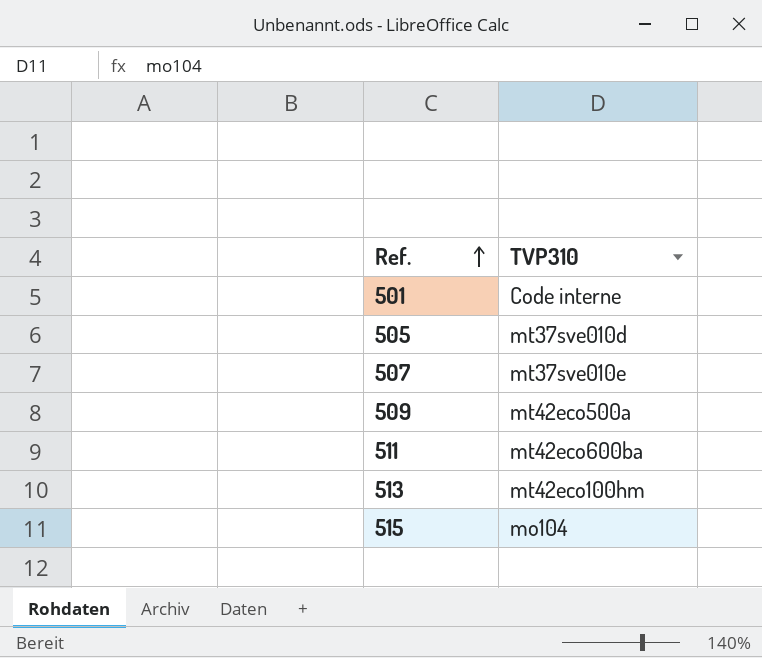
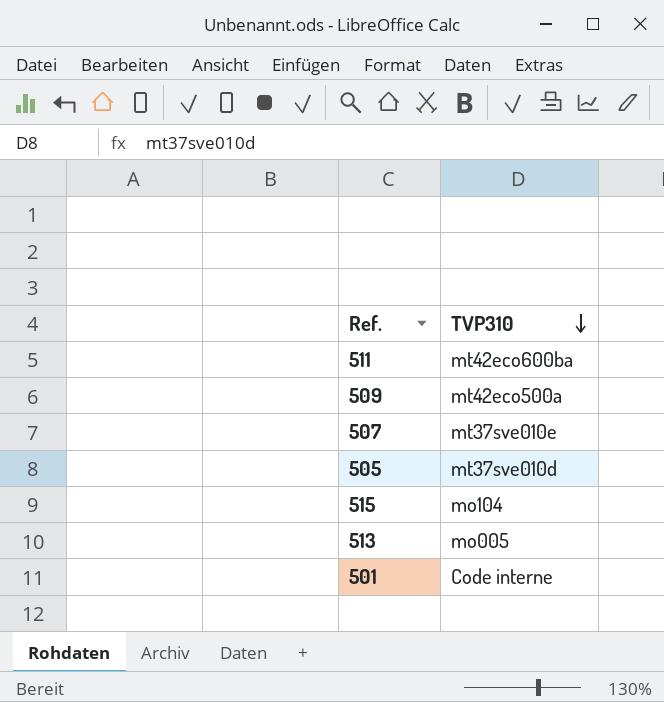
row order: Ref. ascending -> TVP310 descending
513 | TVP310: mt42eco100hm -> mo005

